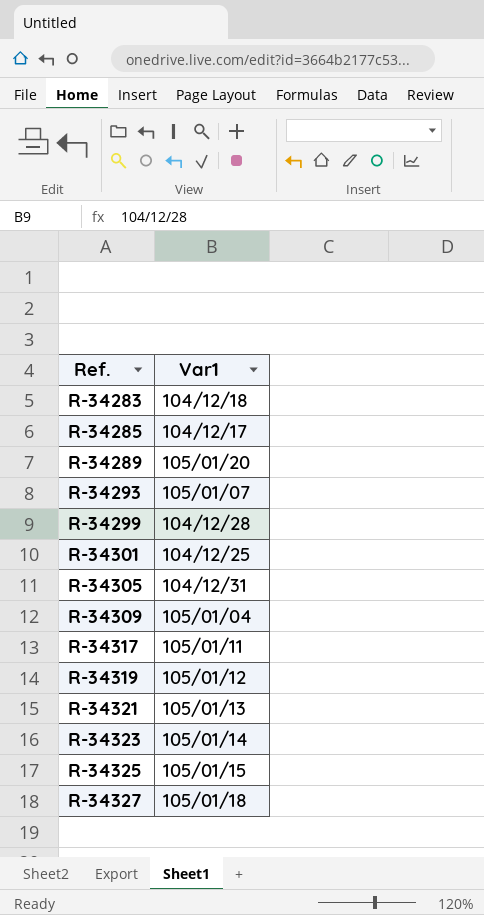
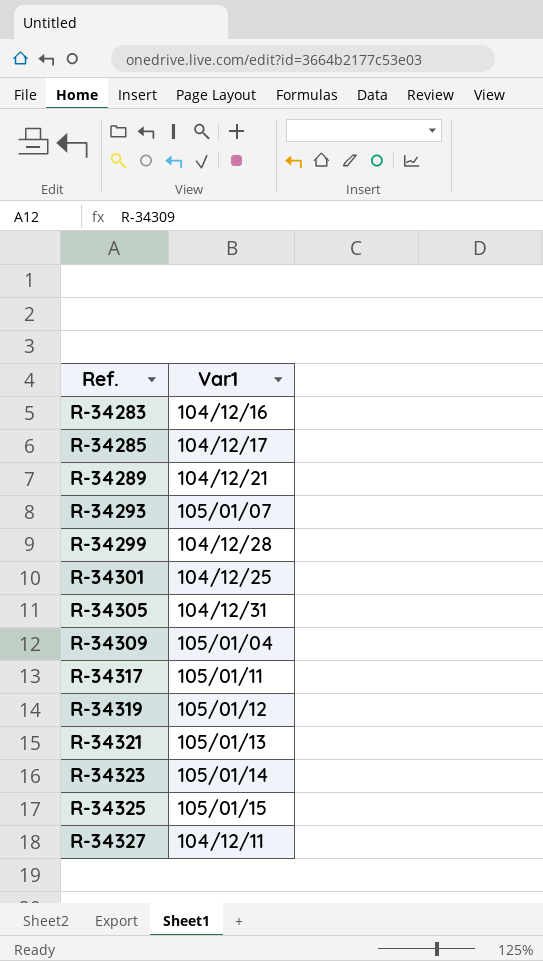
R-34283 | Var1: 104/12/18 -> 104/12/16
R-34289 | Var1: 105/01/20 -> 104/12/21
R-34327 | Var1: 105/01/18 -> 104/12/11

